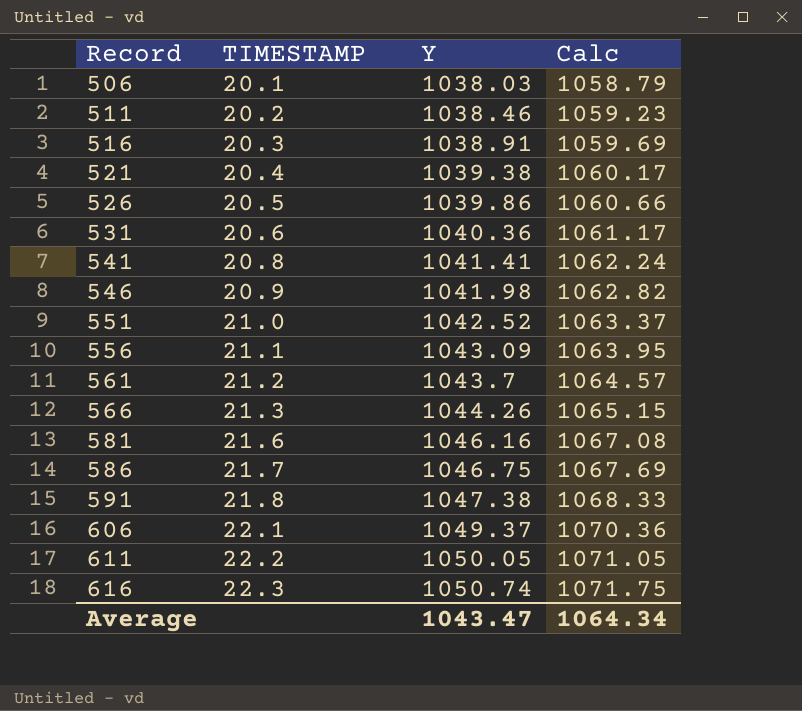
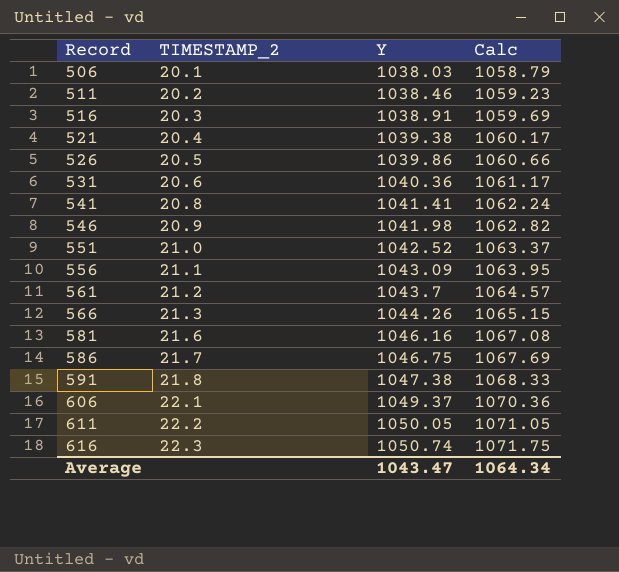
column name: TIMESTAMP -> TIMESTAMP_2

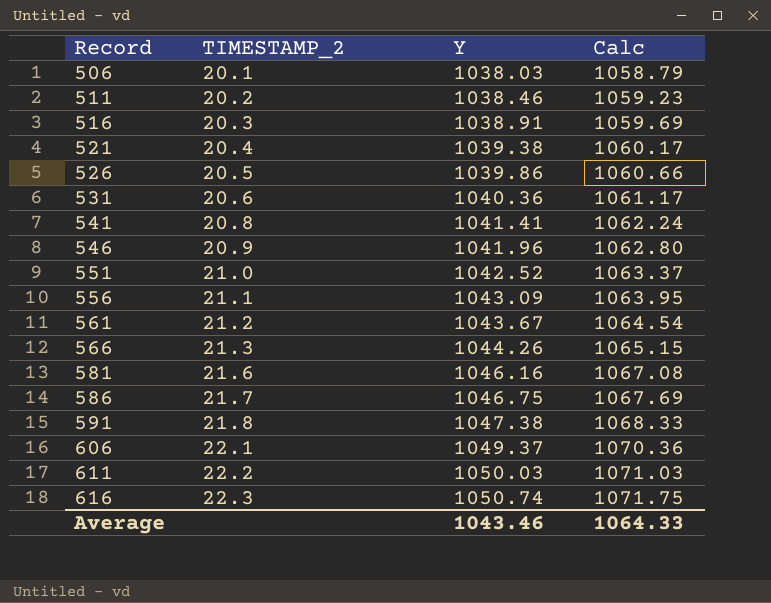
546 | Y: 1041.98 -> 1041.96
546 | Calc: 1062.82 -> 1062.80
561 | Y: 1043.7 -> 1043.67
561 | Calc: 1064.57 -> 1064.54
611 | Y: 1050.05 -> 1050.03
611 | Calc: 1071.05 -> 1071.03
Average | Y: 1043.47 -> 1043.46
Average | Calc: 1064.34 -> 1064.33

